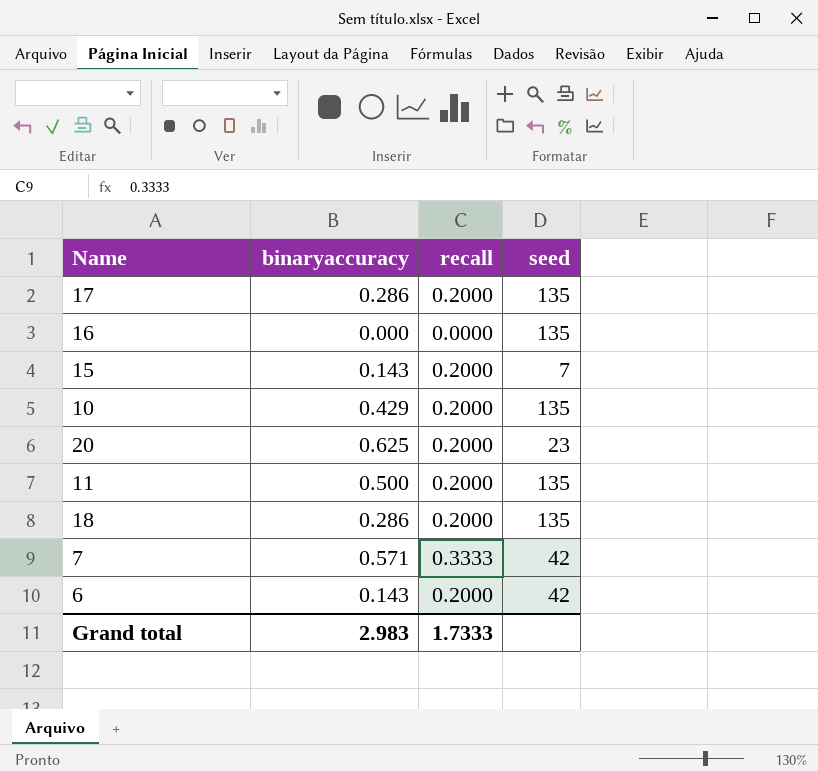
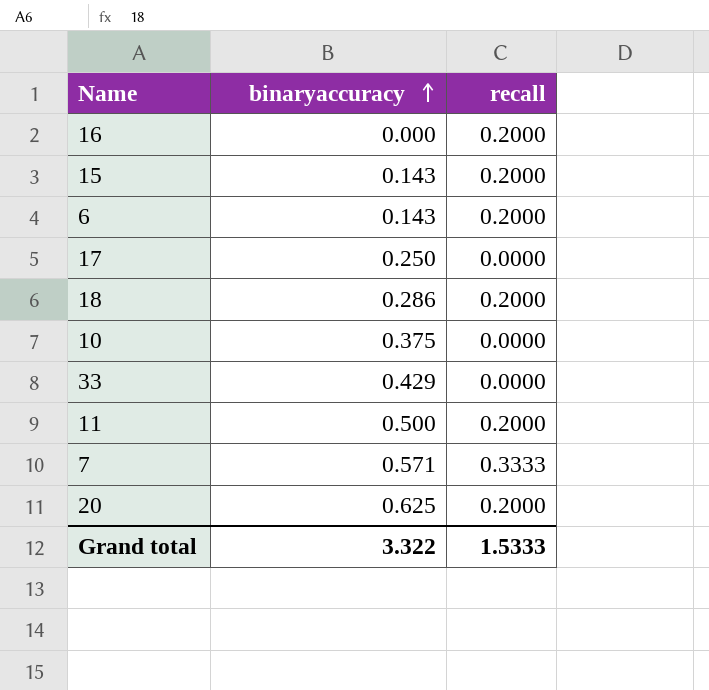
row order: none -> binaryaccuracy ascending
column seed | position: 4 -> none
16 | recall: 0.0000 -> 0.2000
17 | binaryaccuracy: 0.286 -> 0.250
17 | recall: 0.2000 -> 0.0000
10 | binaryaccuracy: 0.429 -> 0.375
10 | recall: 0.2000 -> 0.0000
row 33: none -> 0.429 | 0.0000
Grand total | binaryaccuracy: 2.983 -> 3.322
Grand total | recall: 1.7333 -> 1.5333

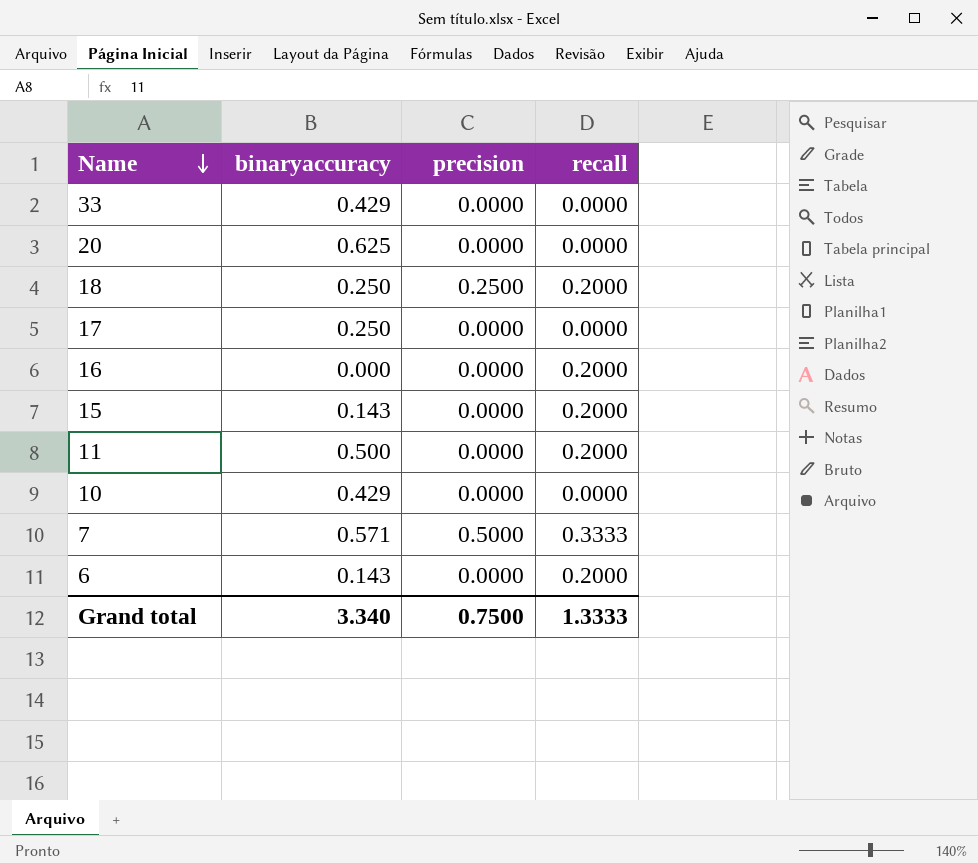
row order: binaryaccuracy ascending -> Name descending
column precision | position: none -> 3
20 | recall: 0.2000 -> 0.0000
18 | binaryaccuracy: 0.286 -> 0.250
10 | binaryaccuracy: 0.375 -> 0.429
Grand total | binaryaccuracy: 3.322 -> 3.340
Grand total | recall: 1.5333 -> 1.3333

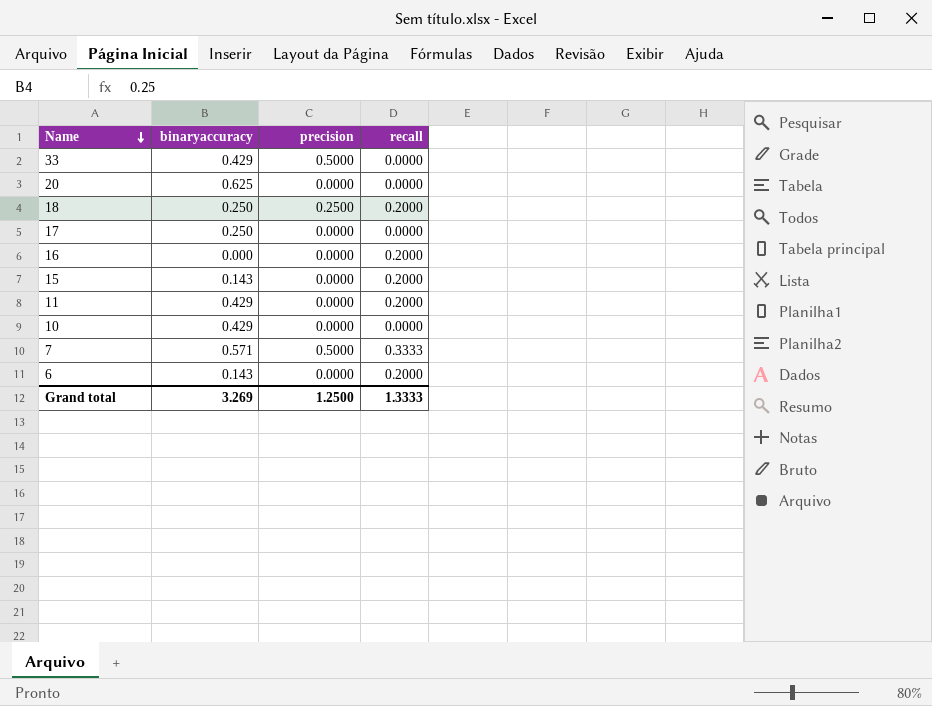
33 | precision: 0.0000 -> 0.5000
11 | binaryaccuracy: 0.500 -> 0.429
Grand total | binaryaccuracy: 3.340 -> 3.269
Grand total | precision: 0.7500 -> 1.2500

